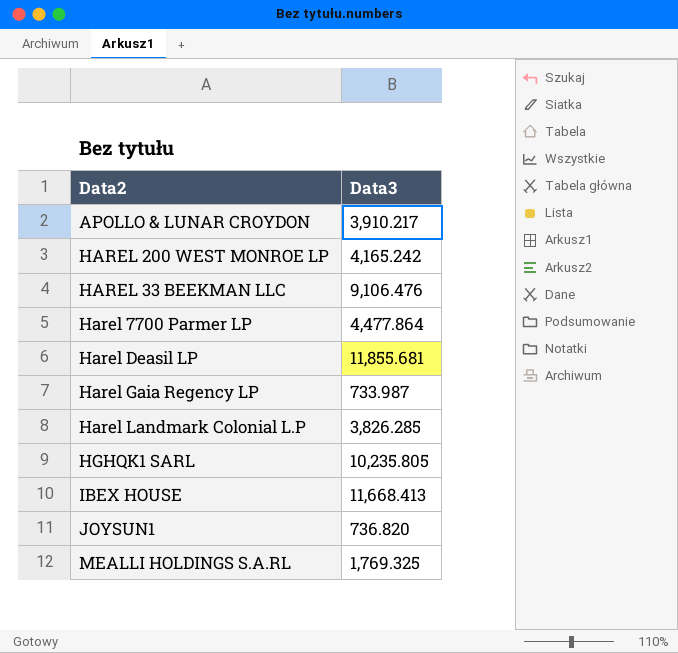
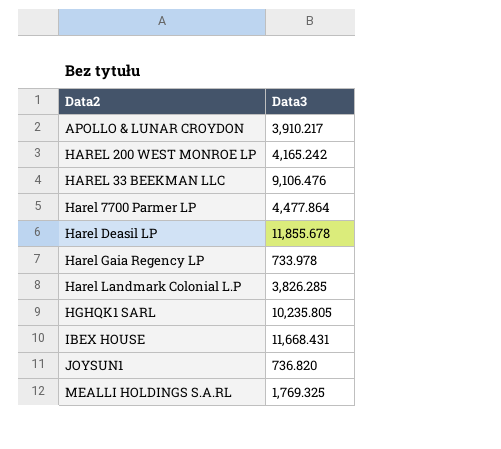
Harel Deasil LP | Data3: 11,855.681 -> 11,855.678
Harel Gaia Regency LP | Data3: 733.987 -> 733.978
IBEX HOUSE | Data3: 11,668.413 -> 11,668.431

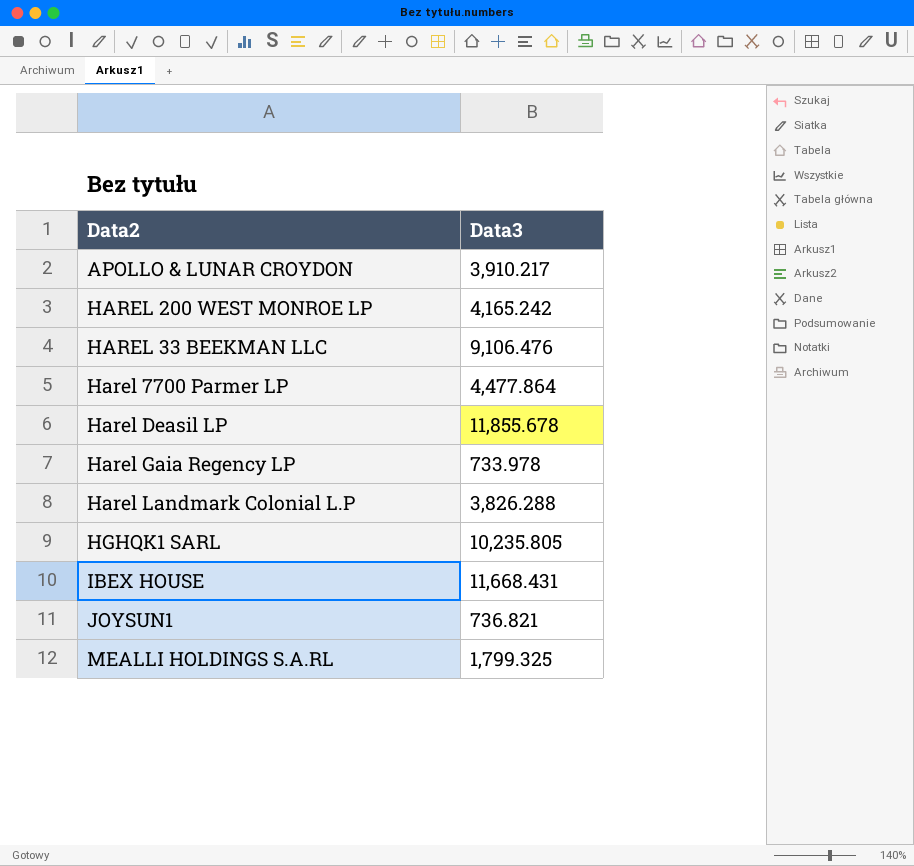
Harel Landmark Colonial L.P | Data3: 3,826.285 -> 3,826.288
JOYSUN1 | Data3: 736.820 -> 736.821
MEALLI HOLDINGS S.A.RL | Data3: 1,769.325 -> 1,799.325

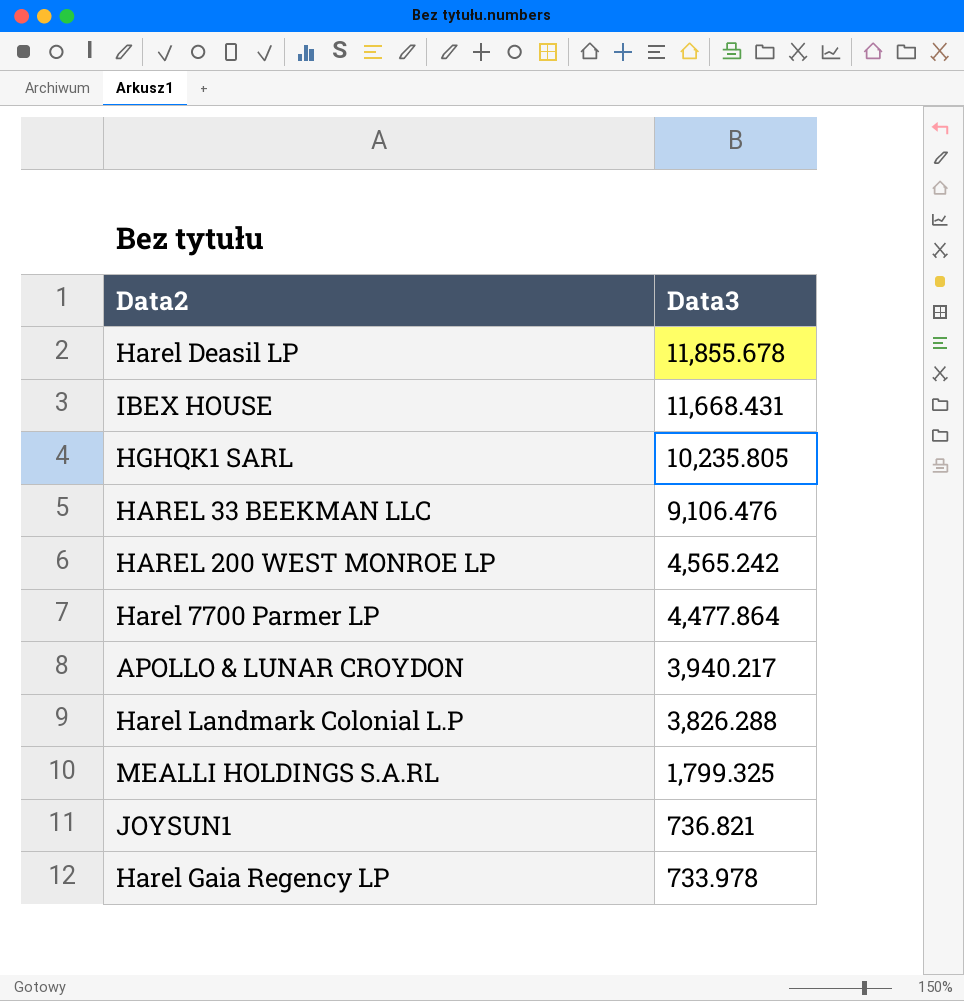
row order: none -> Data3 descending
HAREL 200 WEST MONROE LP | Data3: 4,165.242 -> 4,565.242
APOLLO & LUNAR CROYDON | Data3: 3,910.217 -> 3,940.217

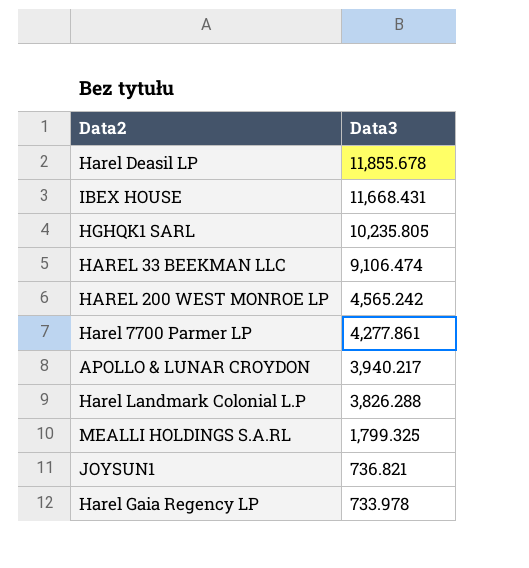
HAREL 33 BEEKMAN LLC | Data3: 9,106.476 -> 9,106.474
Harel 7700 Parmer LP | Data3: 4,477.864 -> 4,277.861

